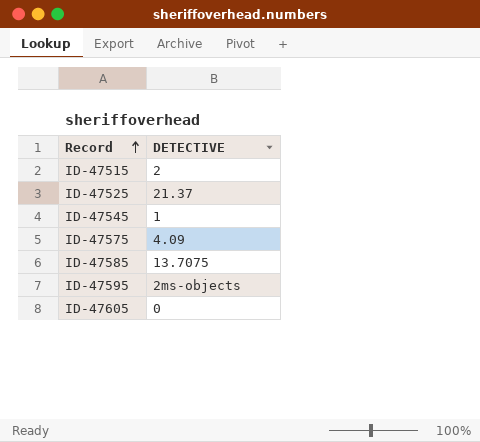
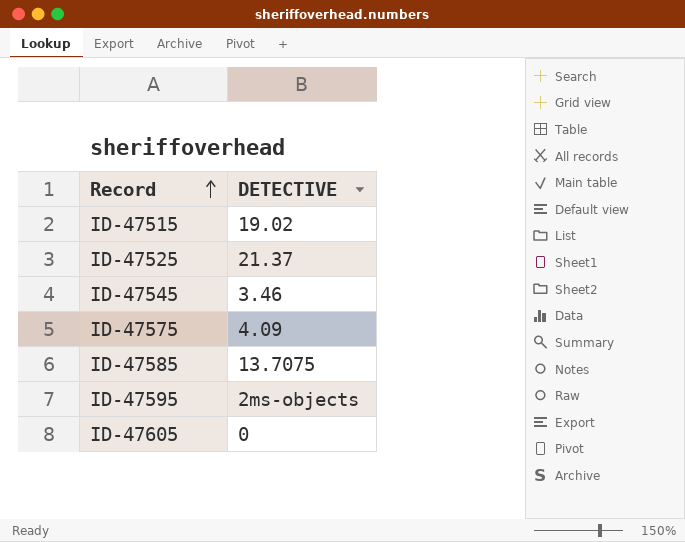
ID-47515 | DETECTIVE: 2 -> 19.02
ID-47545 | DETECTIVE: 1 -> 3.46

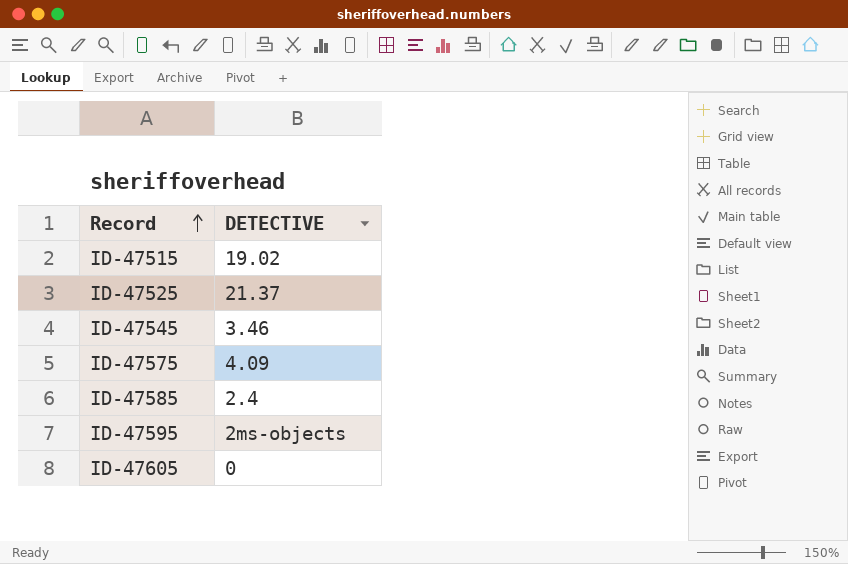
ID-47585 | DETECTIVE: 13.7075 -> 2.4

